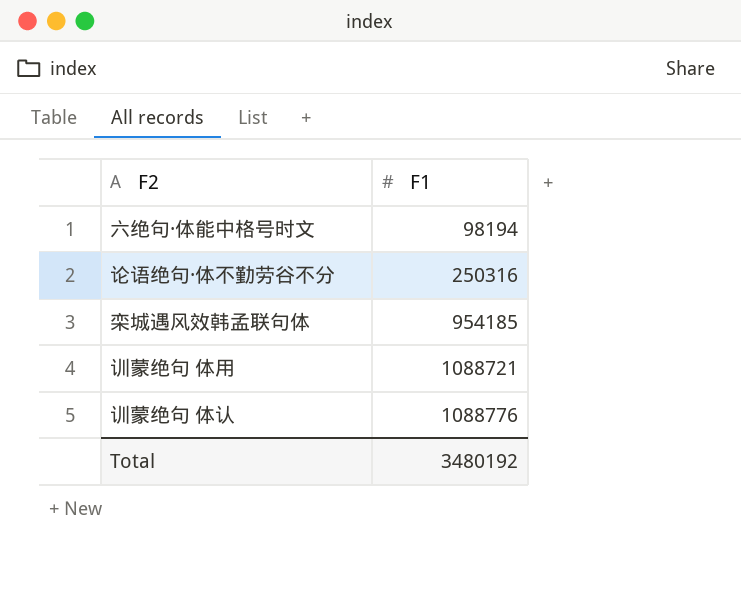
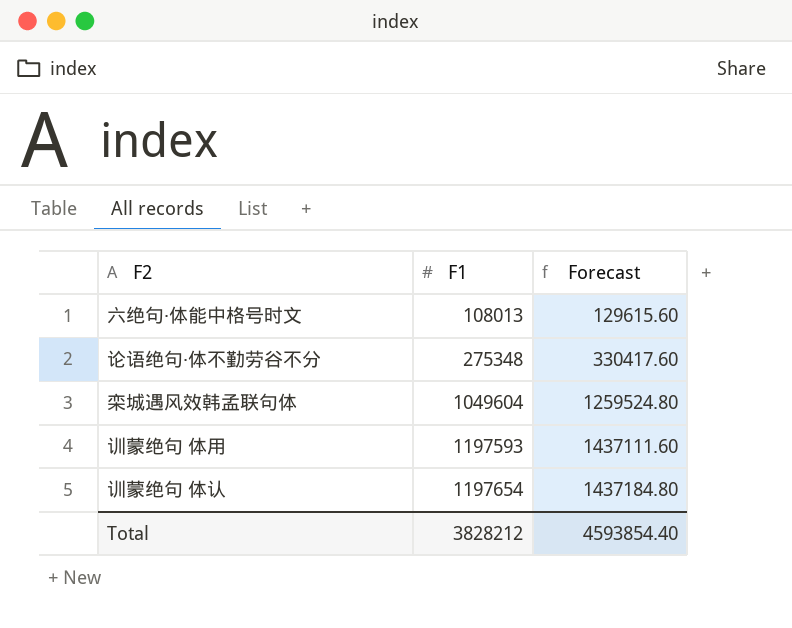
column Forecast | formula: none -> [F1] * 1.2
六绝句·体能中格号时文 | F1: 98194 -> 108013
论语绝句·体不勤劳谷不分 | F1: 250316 -> 275348
栾城遇风效韩孟联句体 | F1: 954185 -> 1049604
训蒙绝句 体用 | F1: 1088721 -> 1197593
训蒙绝句 体认 | F1: 1088776 -> 1197654
Total | F1: 3480192 -> 3828212

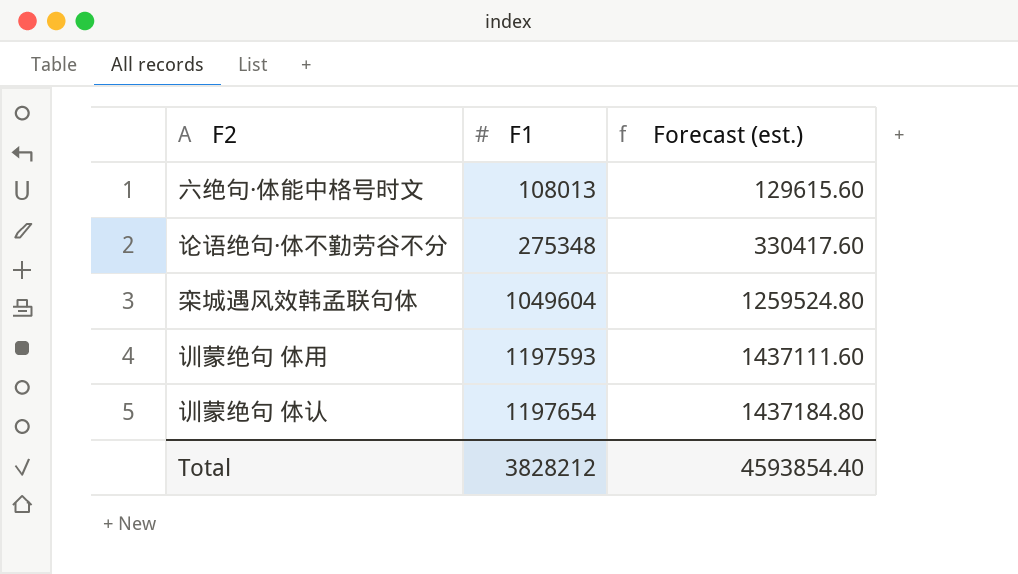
column name: Forecast -> Forecast (est.)

